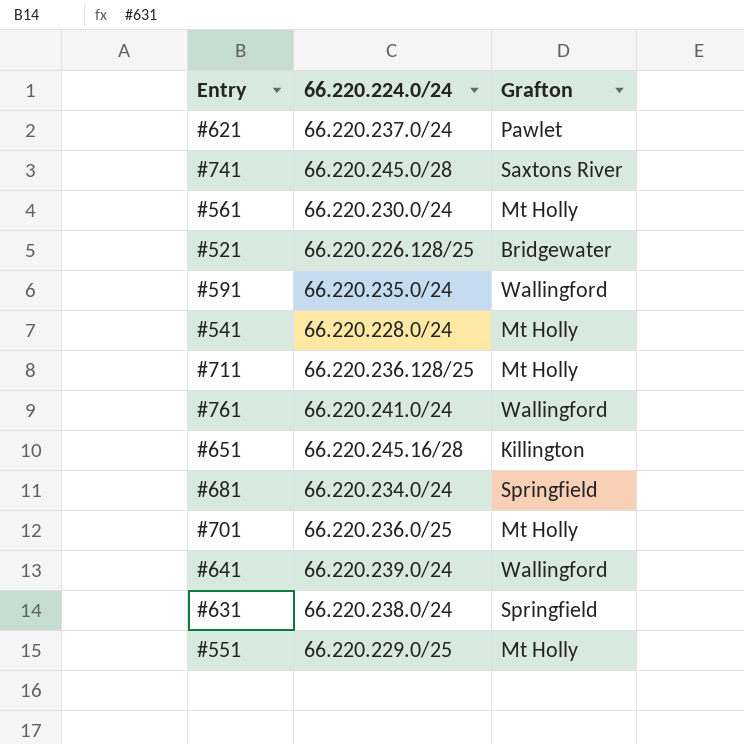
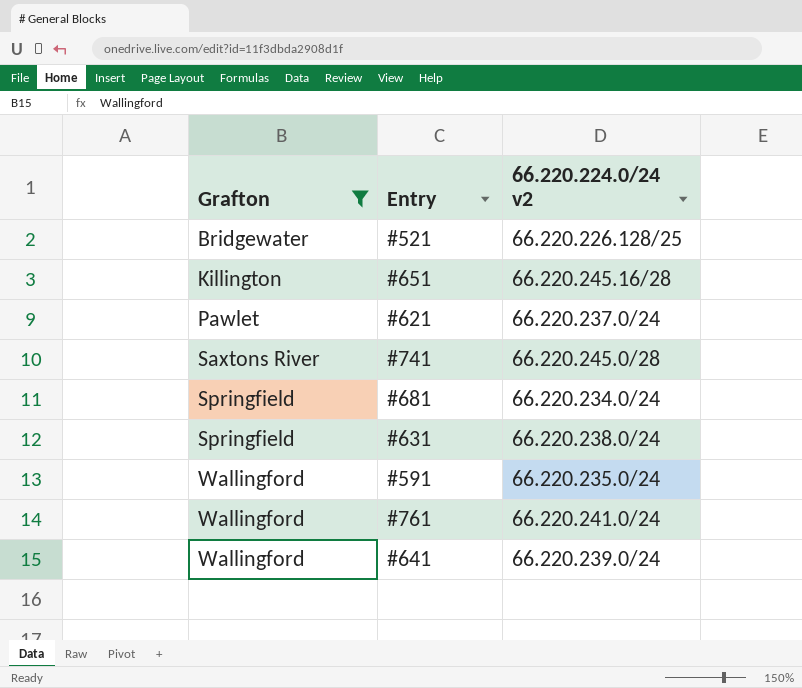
filter: none -> Grafton != Mt Holly
row order: none -> Grafton ascending
column Grafton | position: 3 -> 1
column name: 66.220.224.0/24 -> 66.220.224.0/24 v2

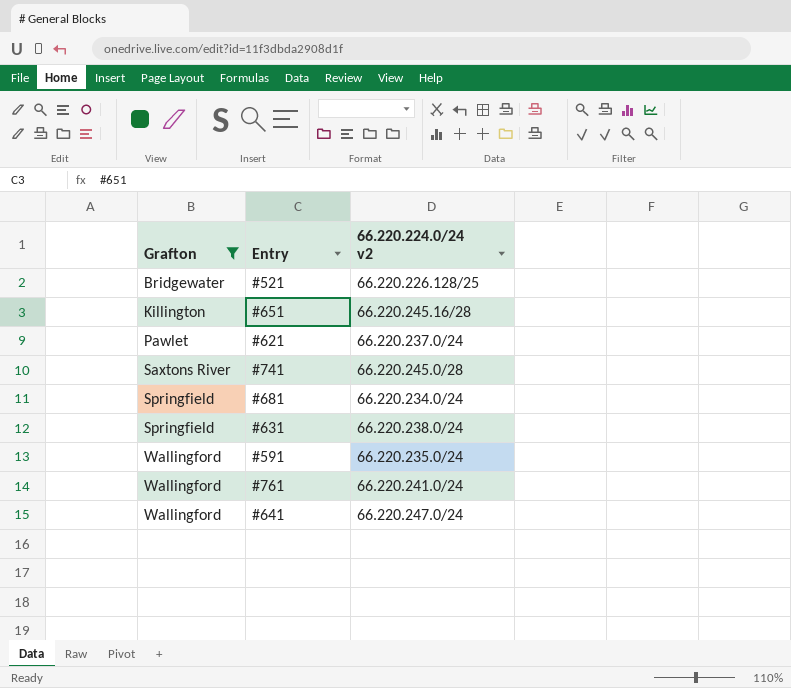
#641 | 66.220.224.0/24 v2: 66.220.239.0/24 -> 66.220.247.0/24

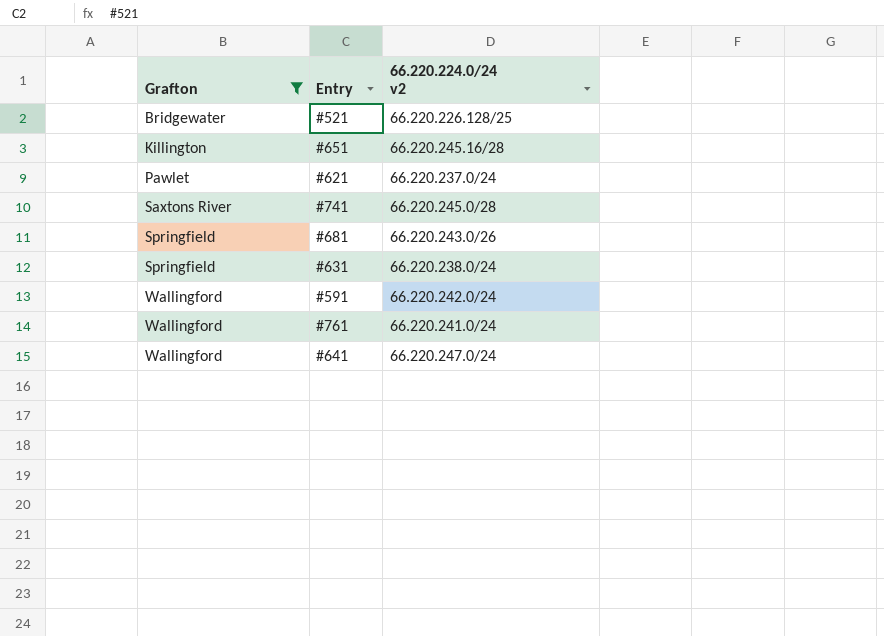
#681 | 66.220.224.0/24 v2: 66.220.234.0/24 -> 66.220.243.0/26
#591 | 66.220.224.0/24 v2: 66.220.235.0/24 -> 66.220.242.0/24

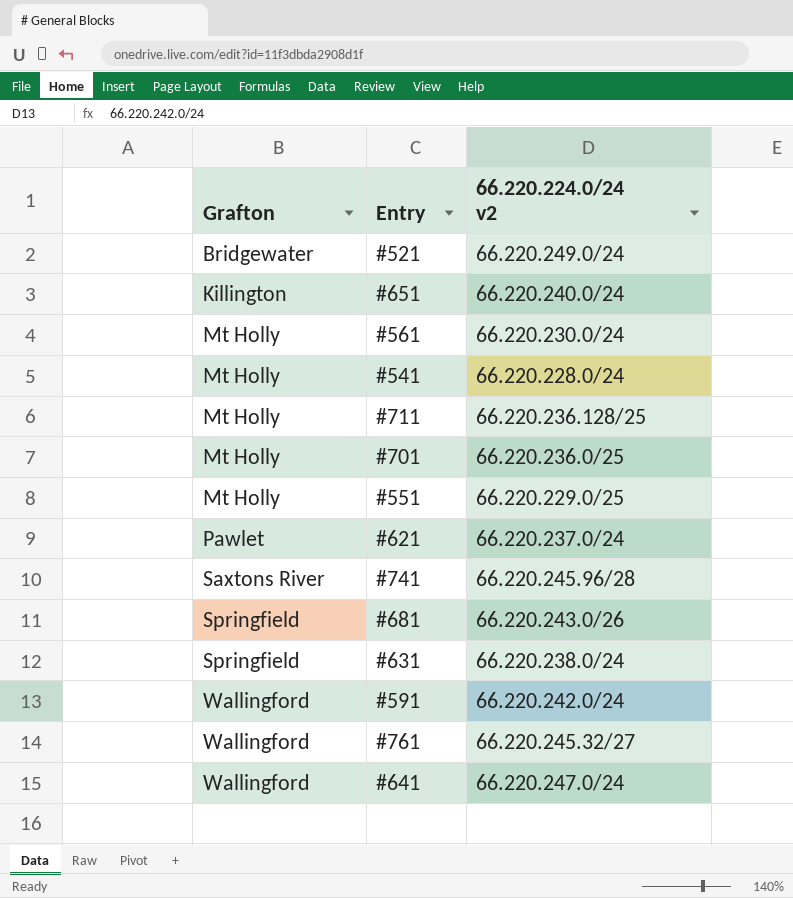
filter: Grafton != Mt Holly -> none
#521 | 66.220.224.0/24 v2: 66.220.226.128/25 -> 66.220.249.0/24
#651 | 66.220.224.0/24 v2: 66.220.245.16/28 -> 66.220.240.0/24
#741 | 66.220.224.0/24 v2: 66.220.245.0/28 -> 66.220.245.96/28
#761 | 66.220.224.0/24 v2: 66.220.241.0/24 -> 66.220.245.32/27

